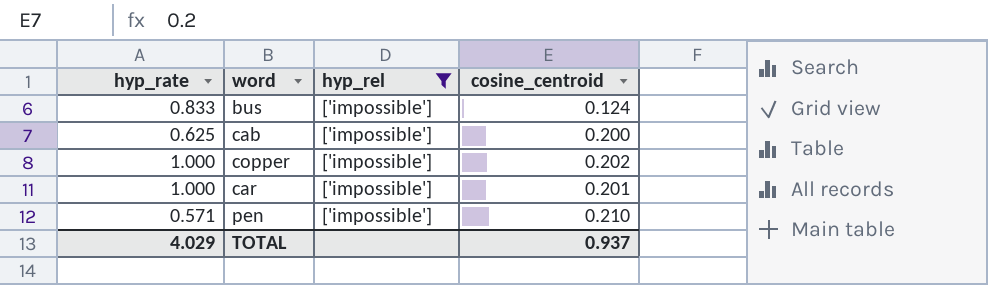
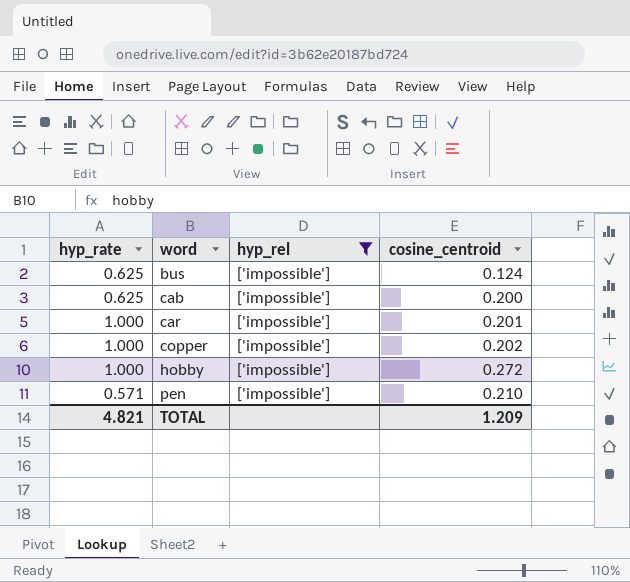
row order: none -> word ascending
bus | hyp_rate: 0.833 -> 0.625
row hobby: none -> 1.000 | ['impossible'] | 0.272
TOTAL | hyp_rate: 4.029 -> 4.821
TOTAL | cosine_centroid: 0.937 -> 1.209

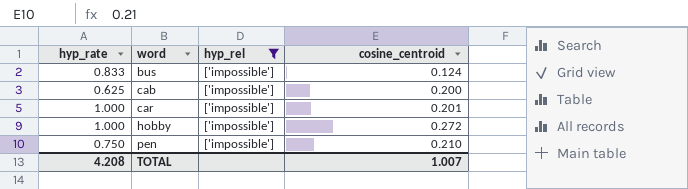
row copper: 1.000 | ['impossible'] | 0.202 -> none
bus | hyp_rate: 0.625 -> 0.833
pen | hyp_rate: 0.571 -> 0.750
TOTAL | hyp_rate: 4.821 -> 4.208
TOTAL | cosine_centroid: 1.209 -> 1.007

